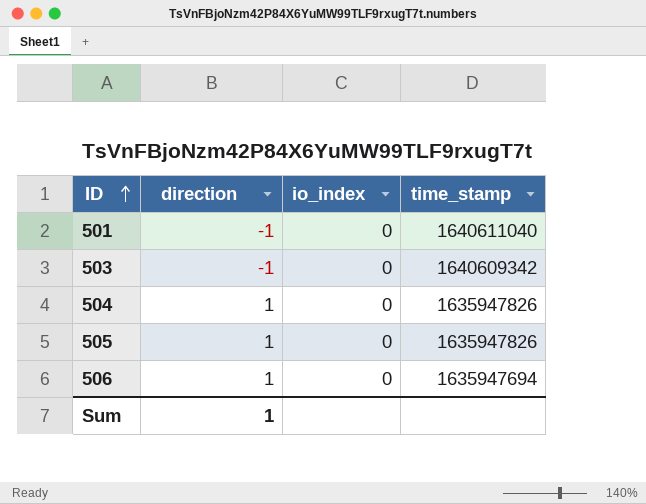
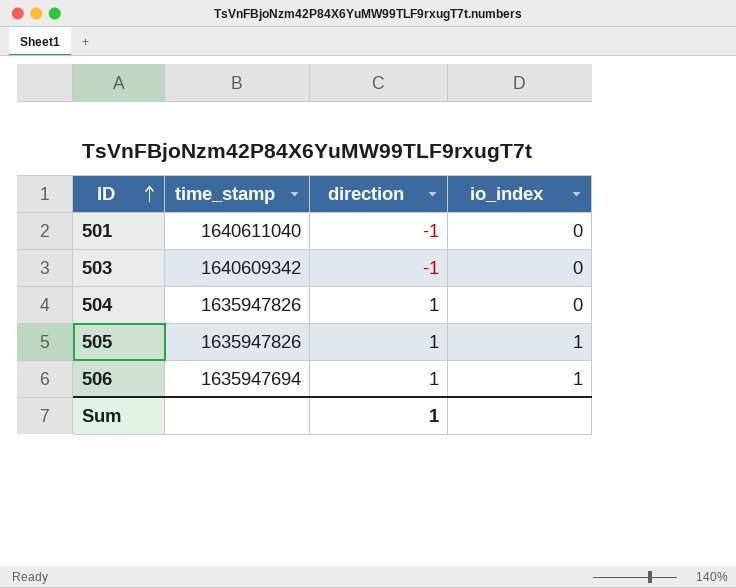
column time_stamp | position: 4 -> 2
505 | io_index: 0 -> 1
506 | io_index: 0 -> 1

